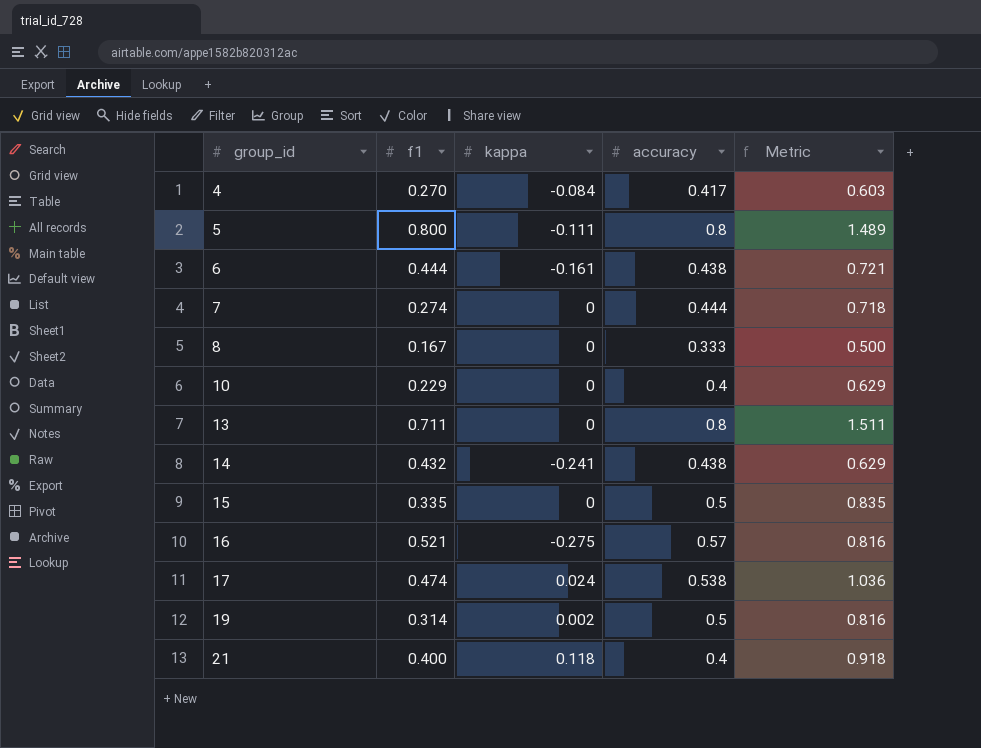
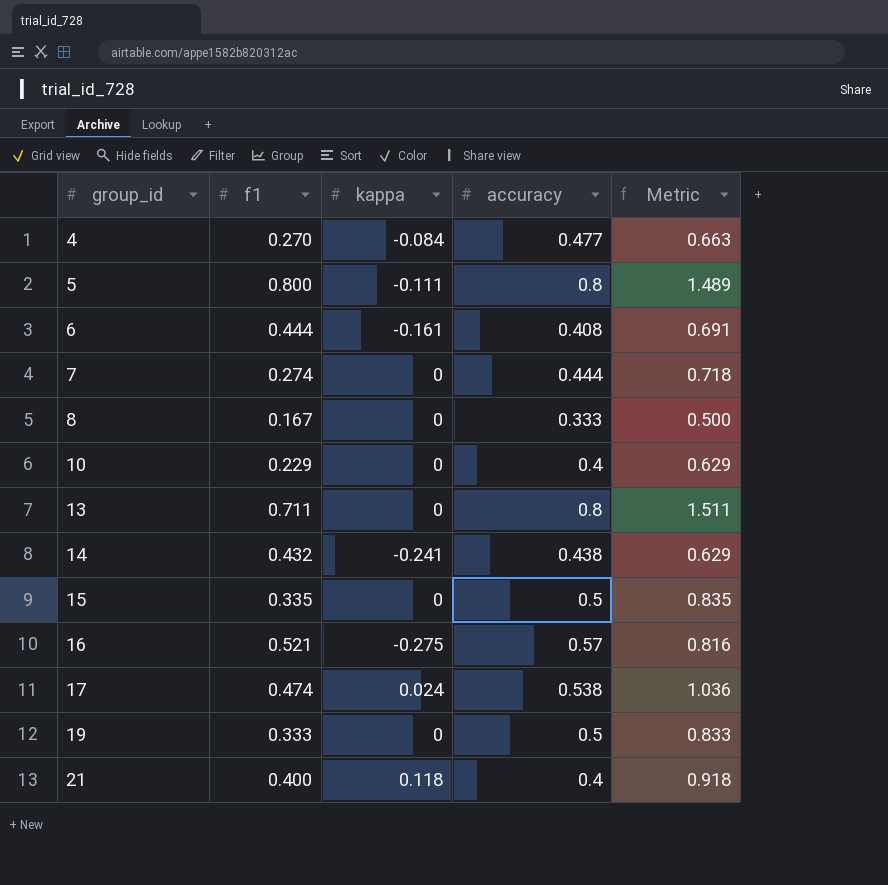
4 | accuracy: 0.417 -> 0.477
4 | Metric: 0.603 -> 0.663
6 | accuracy: 0.438 -> 0.408
6 | Metric: 0.721 -> 0.691
19 | f1: 0.314 -> 0.333
19 | kappa: 0.002 -> 0
19 | Metric: 0.816 -> 0.833

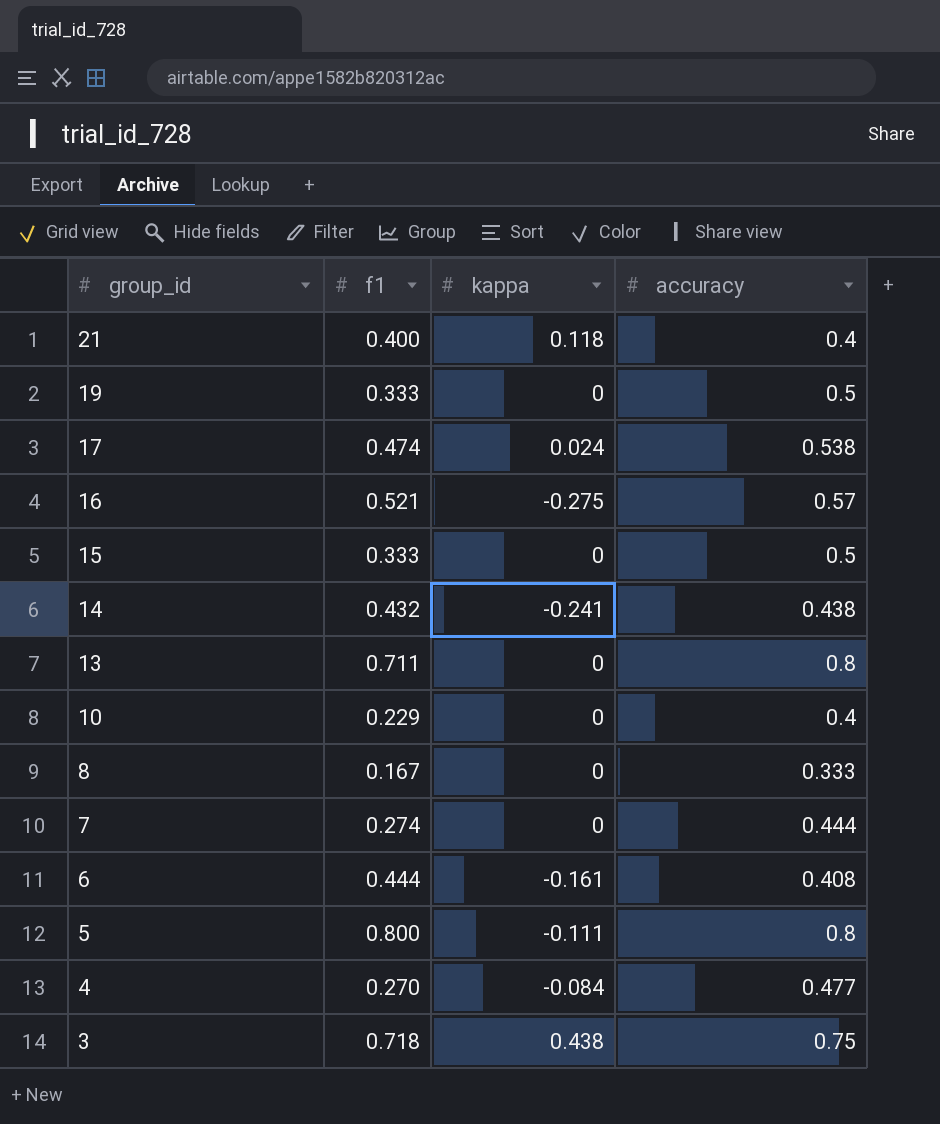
row order: group_id ascending -> group_id descending
column Metric | formula: [f1] + [kappa] + [accuracy] -> none
15 | f1: 0.335 -> 0.333
row 3: none -> 0.718 | 0.438 | 0.75

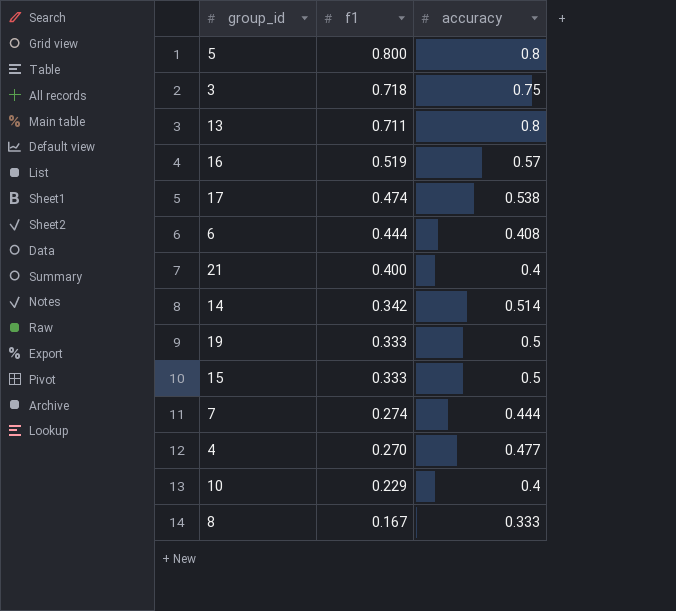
row order: group_id descending -> f1 descending
column kappa | position: 3 -> none
16 | f1: 0.521 -> 0.519
14 | f1: 0.432 -> 0.342
14 | accuracy: 0.438 -> 0.514

